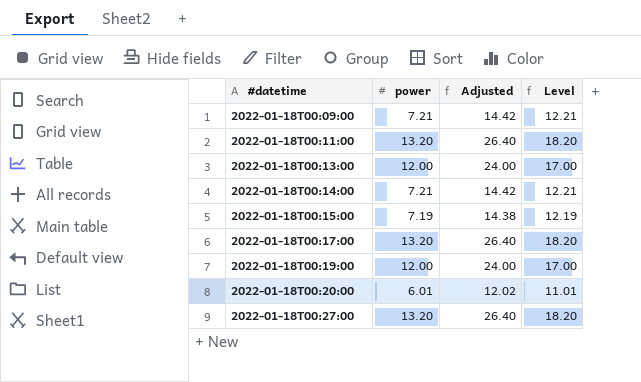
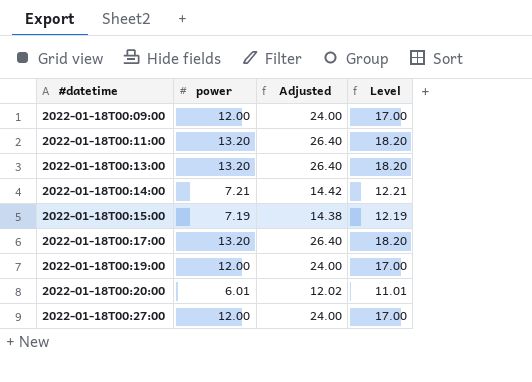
2022-01-18T00:09:00 | power: 7.21 -> 12.00
2022-01-18T00:09:00 | Adjusted: 14.42 -> 24.00
2022-01-18T00:09:00 | Level: 12.21 -> 17.00
2022-01-18T00:13:00 | power: 12.00 -> 13.20
2022-01-18T00:13:00 | Adjusted: 24.00 -> 26.40
2022-01-18T00:13:00 | Level: 17.00 -> 18.20
2022-01-18T00:27:00 | power: 13.20 -> 12.00
2022-01-18T00:27:00 | Adjusted: 26.40 -> 24.00
2022-01-18T00:27:00 | Level: 18.20 -> 17.00

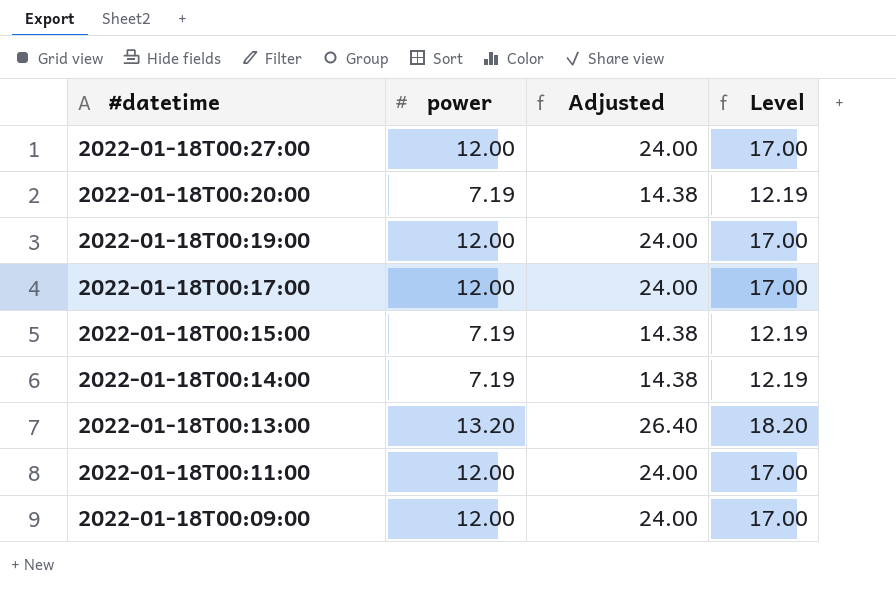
row order: #datetime ascending -> #datetime descending
2022-01-18T00:20:00 | power: 6.01 -> 7.19
2022-01-18T00:20:00 | Adjusted: 12.02 -> 14.38
2022-01-18T00:20:00 | Level: 11.01 -> 12.19
2022-01-18T00:17:00 | power: 13.20 -> 12.00
2022-01-18T00:17:00 | Adjusted: 26.40 -> 24.00
2022-01-18T00:17:00 | Level: 18.20 -> 17.00
2022-01-18T00:14:00 | power: 7.21 -> 7.19
2022-01-18T00:14:00 | Adjusted: 14.42 -> 14.38
2022-01-18T00:14:00 | Level: 12.21 -> 12.19
2022-01-18T00:11:00 | power: 13.20 -> 12.00
2022-01-18T00:11:00 | Adjusted: 26.40 -> 24.00
2022-01-18T00:11:00 | Level: 18.20 -> 17.00

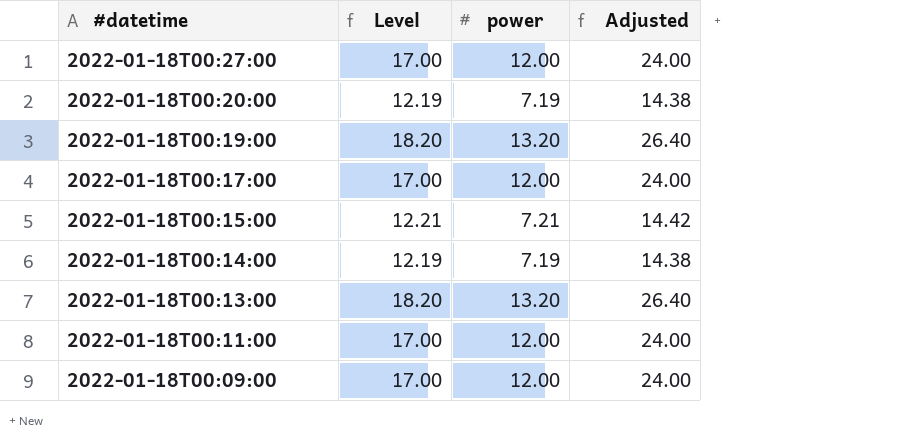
column Level | position: 4 -> 2
2022-01-18T00:19:00 | Level: 17.00 -> 18.20
2022-01-18T00:19:00 | power: 12.00 -> 13.20
2022-01-18T00:19:00 | Adjusted: 24.00 -> 26.40
2022-01-18T00:15:00 | Level: 12.19 -> 12.21
2022-01-18T00:15:00 | power: 7.19 -> 7.21
2022-01-18T00:15:00 | Adjusted: 14.38 -> 14.42

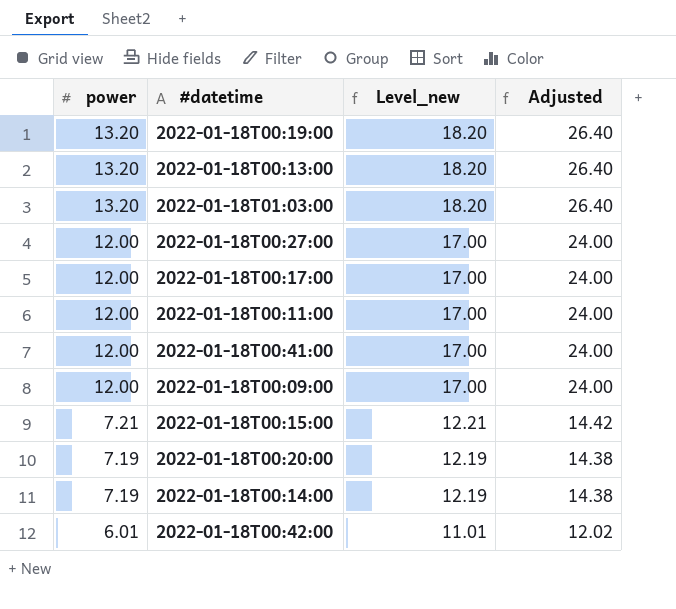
row order: #datetime descending -> power descending
column power | position: 3 -> 1
column name: Level -> Level_new
row 2022-01-18T01:03:00: none -> 13.20 | 18.20 | 26.40
row 2022-01-18T00:41:00: none -> 12.00 | 17.00 | 24.00
row 2022-01-18T00:42:00: none -> 6.01 | 11.01 | 12.02

